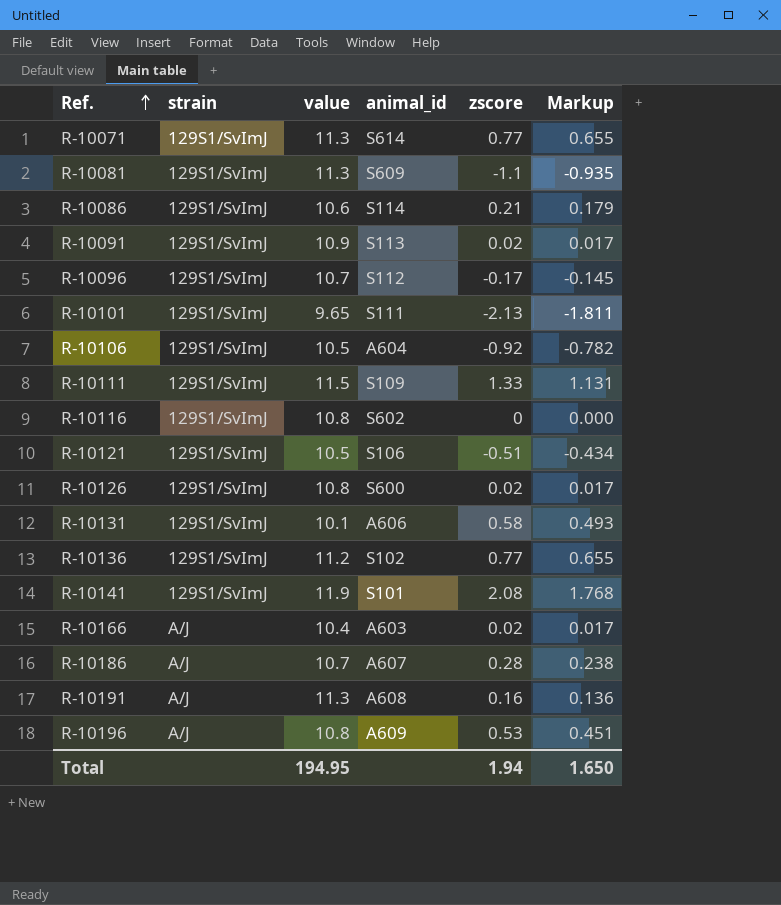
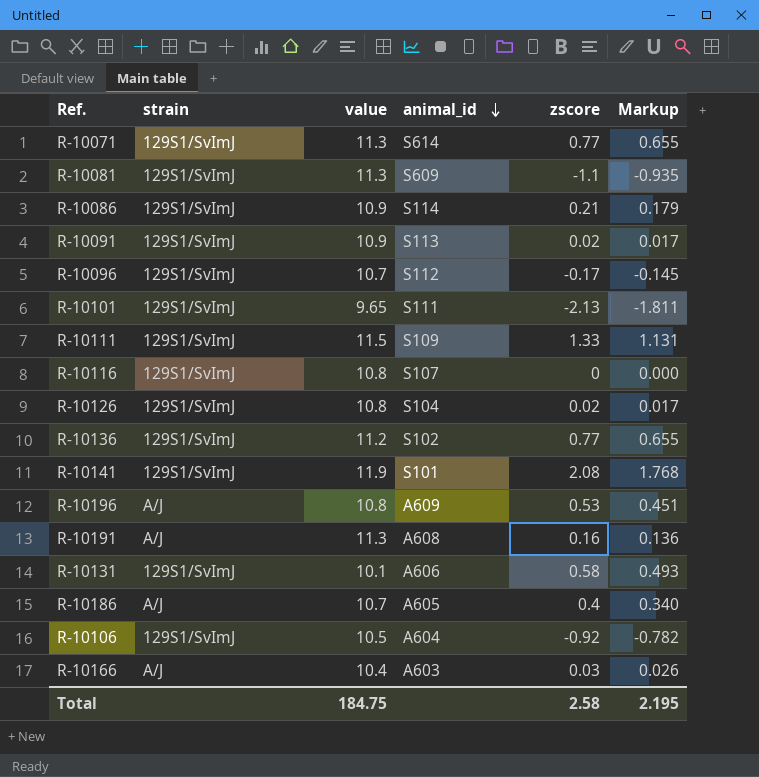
row order: Ref. ascending -> animal_id descending
row R-10121: 129S1/SvImJ | 10.5 | S106 | -0.51 | -0.434 -> none
R-10086 | value: 10.6 -> 10.9
R-10116 | animal_id: S602 -> S107
R-10126 | animal_id: S600 -> S104
R-10186 | animal_id: A607 -> A605
R-10186 | zscore: 0.28 -> 0.4
R-10186 | Markup: 0.238 -> 0.340
R-10166 | zscore: 0.02 -> 0.03
R-10166 | Markup: 0.017 -> 0.026
Total | value: 194.95 -> 184.75
Total | zscore: 1.94 -> 2.58
Total | Markup: 1.650 -> 2.195

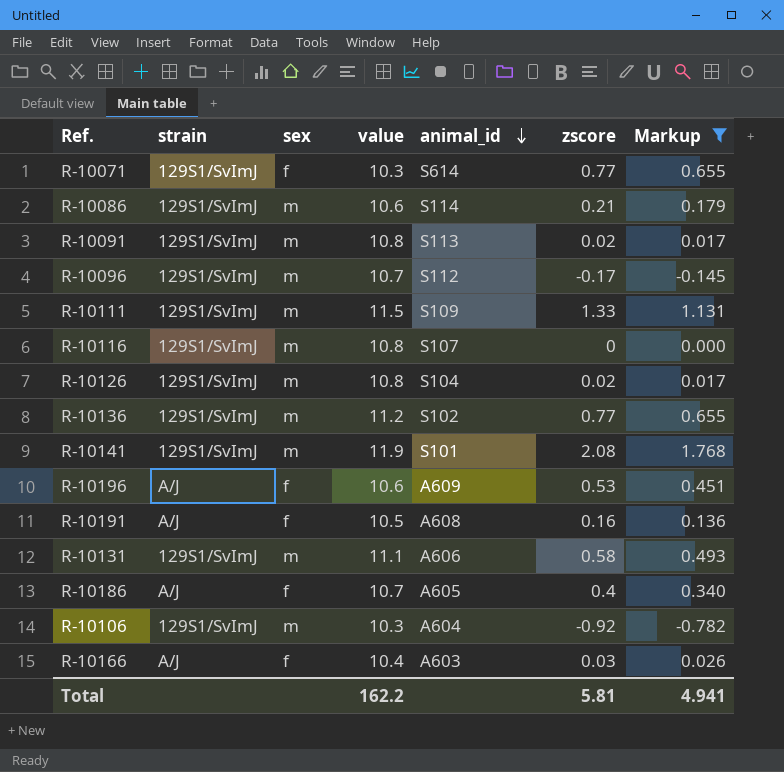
filter: none -> Markup >= -0.782
column sex | position: none -> 3
R-10071 | value: 11.3 -> 10.3
R-10086 | value: 10.9 -> 10.6
R-10091 | value: 10.9 -> 10.8
R-10196 | value: 10.8 -> 10.6
R-10191 | value: 11.3 -> 10.5
R-10131 | value: 10.1 -> 11.1
R-10106 | value: 10.5 -> 10.3
Total | value: 184.75 -> 162.2
Total | zscore: 2.58 -> 5.81
Total | Markup: 2.195 -> 4.941

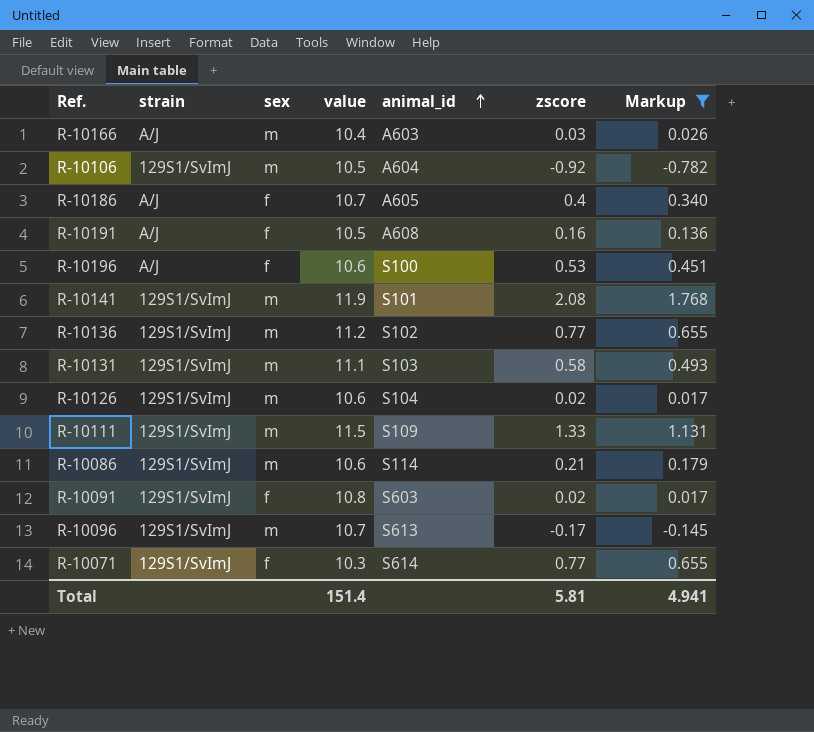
row order: animal_id descending -> animal_id ascending
row R-10116: 129S1/SvImJ | m | 10.8 | S107 | 0 | 0.000 -> none
R-10166 | sex: f -> m
R-10106 | value: 10.3 -> 10.5
R-10196 | animal_id: A609 -> S100
R-10131 | animal_id: A606 -> S103
R-10126 | value: 10.8 -> 10.6
R-10091 | sex: m -> f
R-10091 | animal_id: S113 -> S603
R-10096 | animal_id: S112 -> S613
Total | value: 162.2 -> 151.4

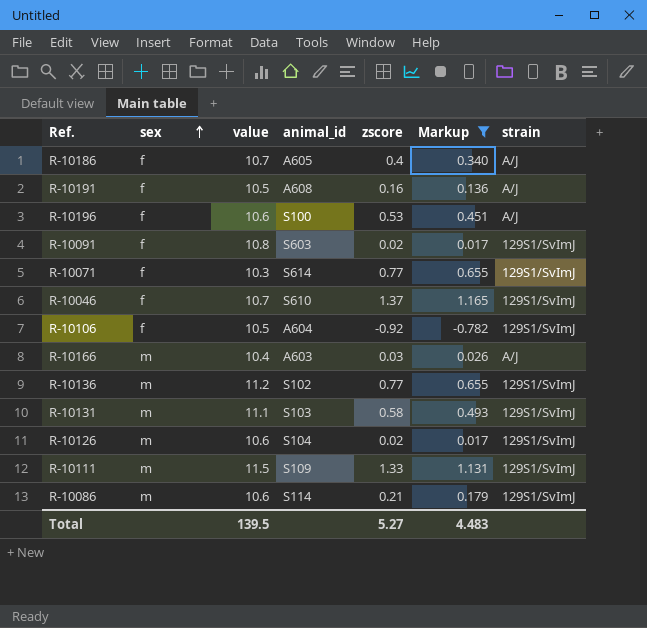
row order: animal_id ascending -> sex ascending
column strain | position: 2 -> 7
row R-10141: 129S1/SvImJ | m | 11.9 | S101 | 2.08 | 1.768 -> none
row R-10096: 129S1/SvImJ | m | 10.7 | S613 | -0.17 | -0.145 -> none
row R-10046: none -> f | 10.7 | S610 | 1.37 | 1.165 | 129S1/SvImJ
R-10106 | sex: m -> f
Total | value: 151.4 -> 139.5
Total | zscore: 5.81 -> 5.27
Total | Markup: 4.941 -> 4.483

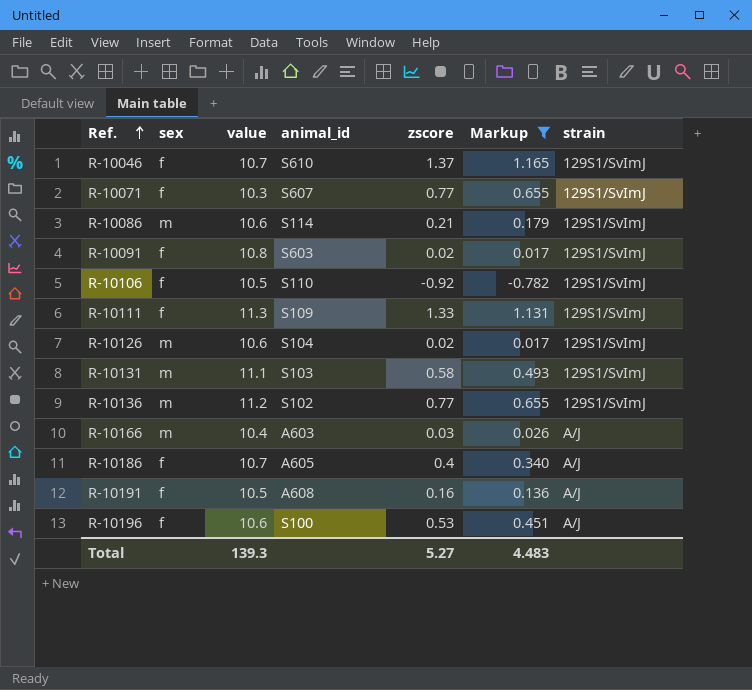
row order: sex ascending -> Ref. ascending
R-10071 | animal_id: S614 -> S607
R-10106 | animal_id: A604 -> S110
R-10111 | sex: m -> f
R-10111 | value: 11.5 -> 11.3
Total | value: 139.5 -> 139.3

